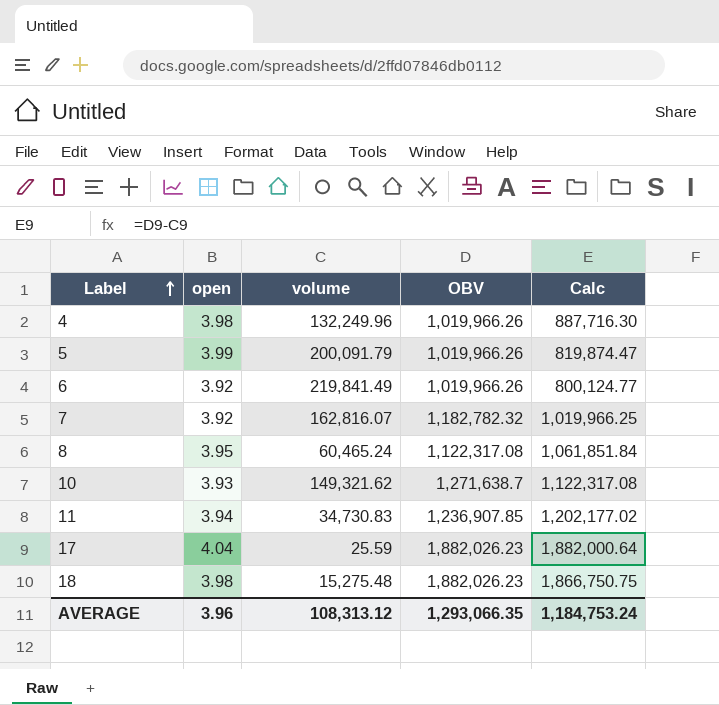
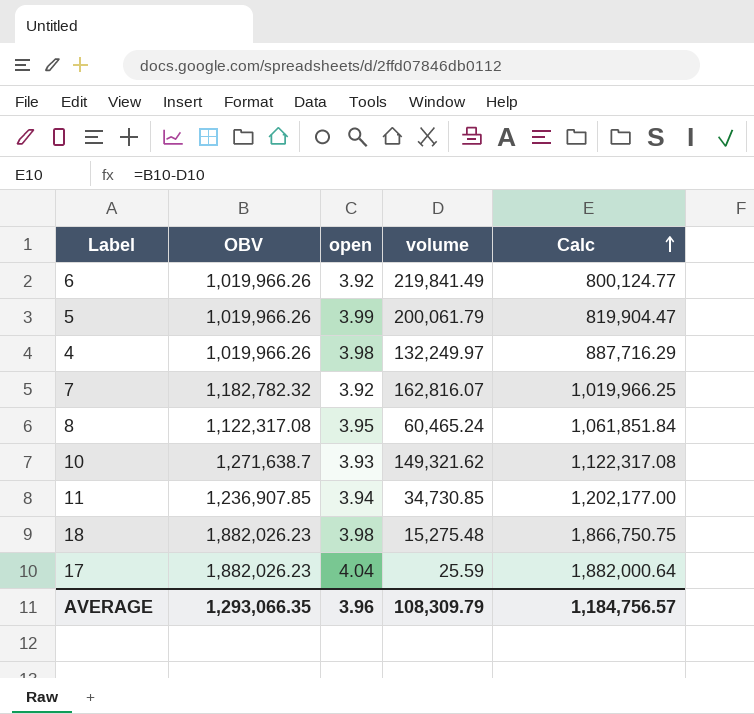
row order: Label ascending -> Calc ascending
column OBV | position: 4 -> 2
5 | volume: 200,091.79 -> 200,061.79
5 | Calc: 819,874.47 -> 819,904.47
4 | volume: 132,249.96 -> 132,249.97
4 | Calc: 887,716.30 -> 887,716.29
11 | volume: 34,730.83 -> 34,730.85
11 | Calc: 1,202,177.02 -> 1,202,177.00
AVERAGE | volume: 108,313.12 -> 108,309.79
AVERAGE | Calc: 1,184,753.24 -> 1,184,756.57

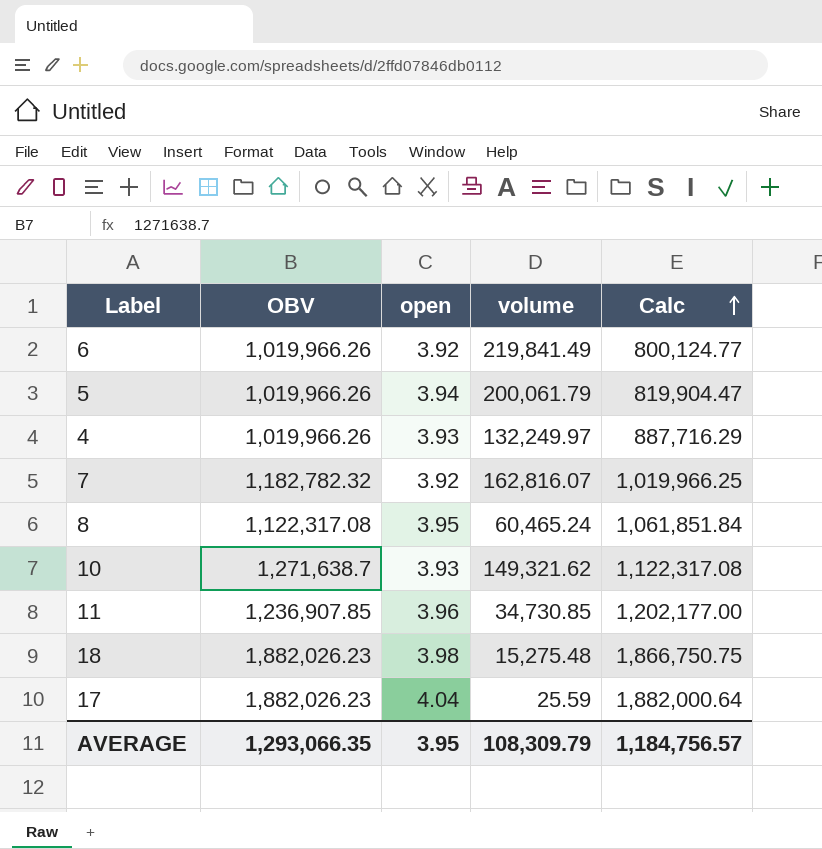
5 | open: 3.99 -> 3.94
4 | open: 3.98 -> 3.93
11 | open: 3.94 -> 3.96
AVERAGE | open: 3.96 -> 3.95

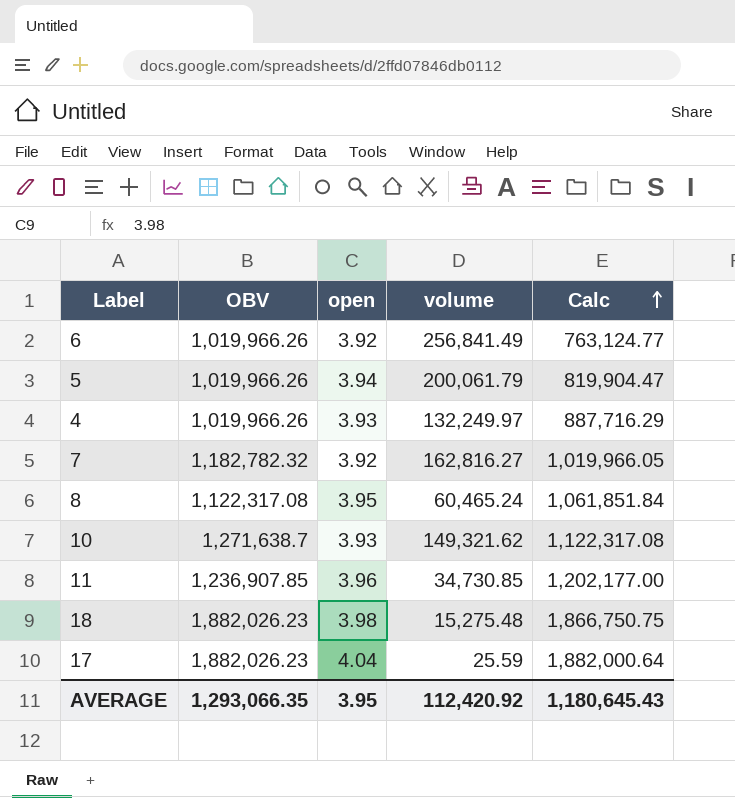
6 | volume: 219,841.49 -> 256,841.49
6 | Calc: 800,124.77 -> 763,124.77
7 | volume: 162,816.07 -> 162,816.27
7 | Calc: 1,019,966.25 -> 1,019,966.05
AVERAGE | volume: 108,309.79 -> 112,420.92
AVERAGE | Calc: 1,184,756.57 -> 1,180,645.43

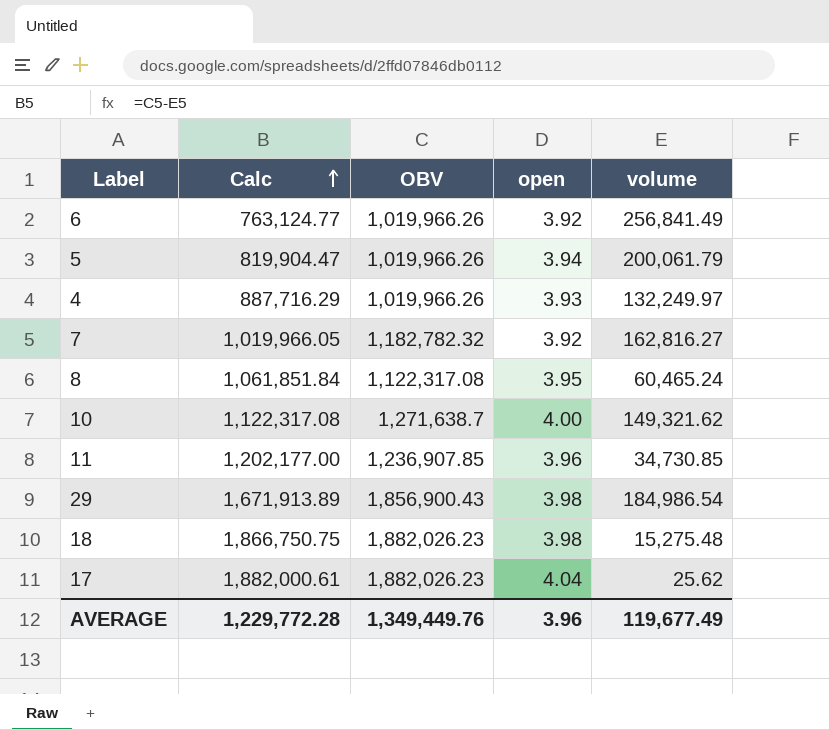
column Calc | position: 5 -> 2
10 | open: 3.93 -> 4.00
row 29: none -> 1,671,913.89 | 1,856,900.43 | 3.98 | 184,986.54
17 | Calc: 1,882,000.64 -> 1,882,000.61
17 | volume: 25.59 -> 25.62
AVERAGE | Calc: 1,180,645.43 -> 1,229,772.28
AVERAGE | OBV: 1,293,066.35 -> 1,349,449.76
AVERAGE | open: 3.95 -> 3.96
AVERAGE | volume: 112,420.92 -> 119,677.49

